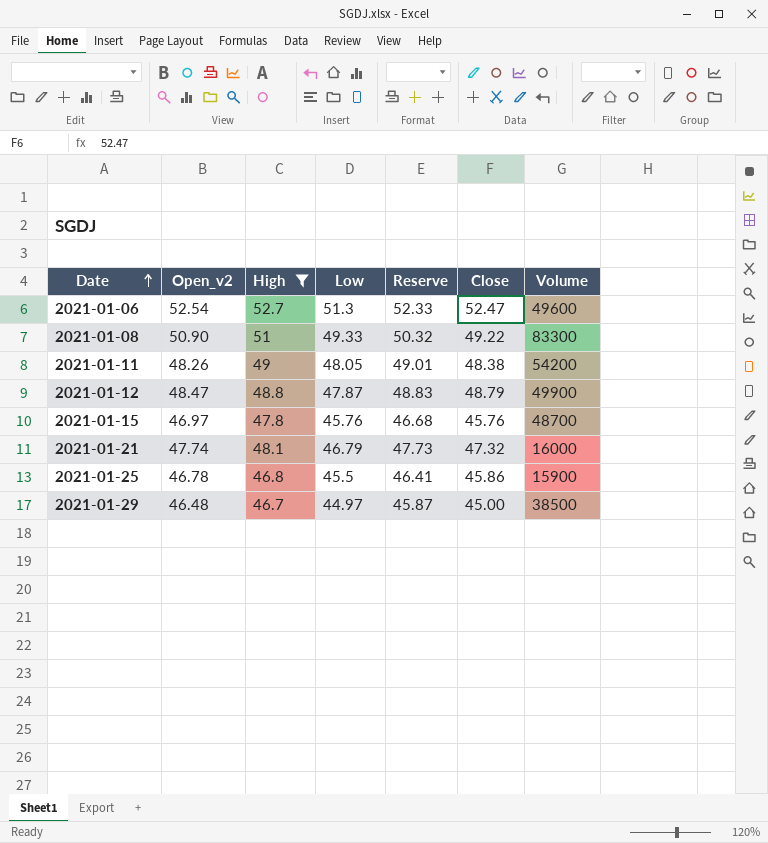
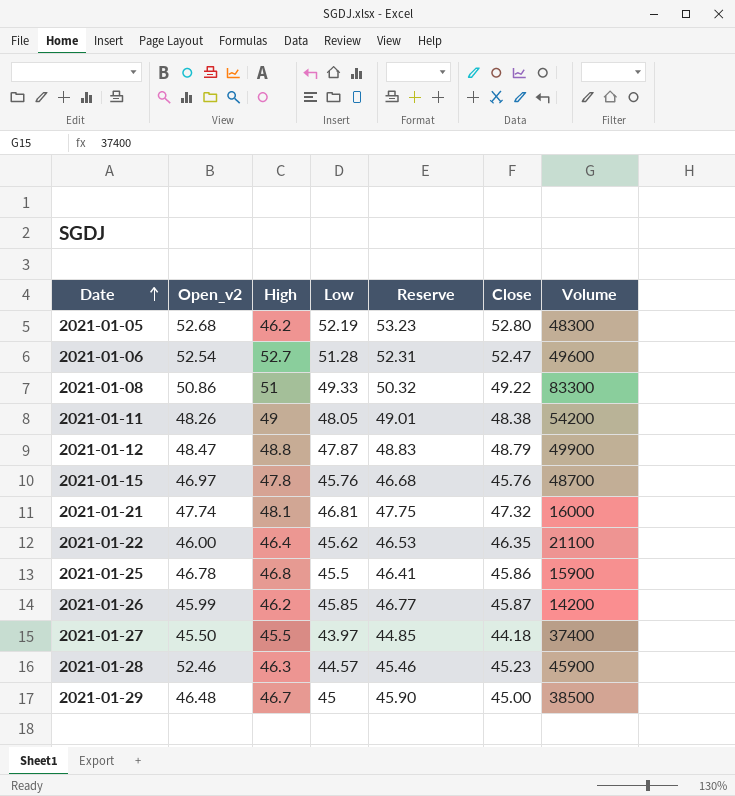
filter: High >= 46.7 -> none
2021-01-06 | Low: 51.3 -> 51.28
2021-01-06 | Reserve: 52.33 -> 52.31
2021-01-08 | Open_v2: 50.90 -> 50.86
2021-01-21 | Low: 46.79 -> 46.81
2021-01-21 | Reserve: 47.73 -> 47.75
2021-01-29 | Low: 44.97 -> 45
2021-01-29 | Reserve: 45.87 -> 45.90

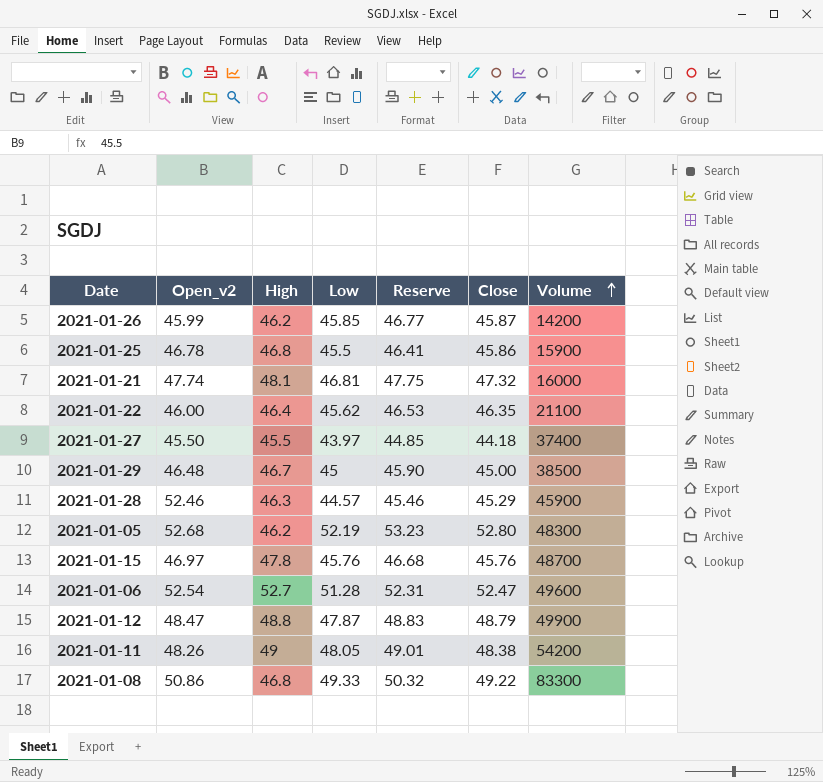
row order: Date ascending -> Volume ascending
2021-01-28 | Close: 45.23 -> 45.29
2021-01-08 | High: 51 -> 46.8

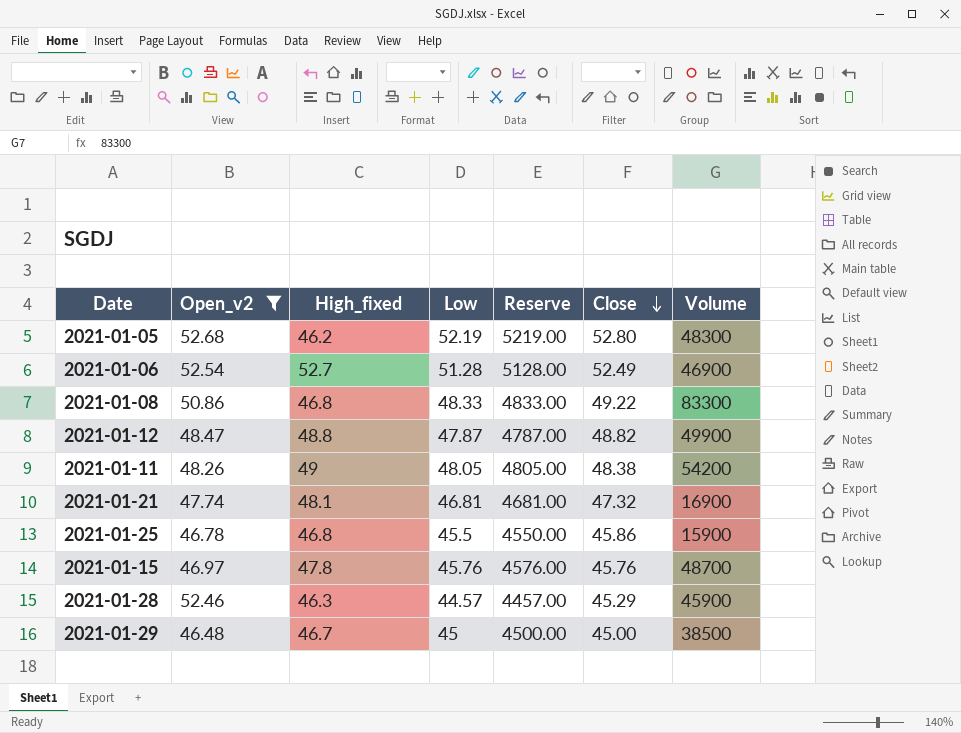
filter: none -> Open_v2 >= 46.48
row order: Volume ascending -> Close descending
column name: High -> High_fixed
column Reserve | formula: [Low] * 1.02 -> [Low] * 100
2021-01-06 | Close: 52.47 -> 52.49
2021-01-06 | Volume: 49600 -> 46900
2021-01-08 | Low: 49.33 -> 48.33
2021-01-12 | Close: 48.79 -> 48.82
2021-01-21 | Volume: 16000 -> 16900

